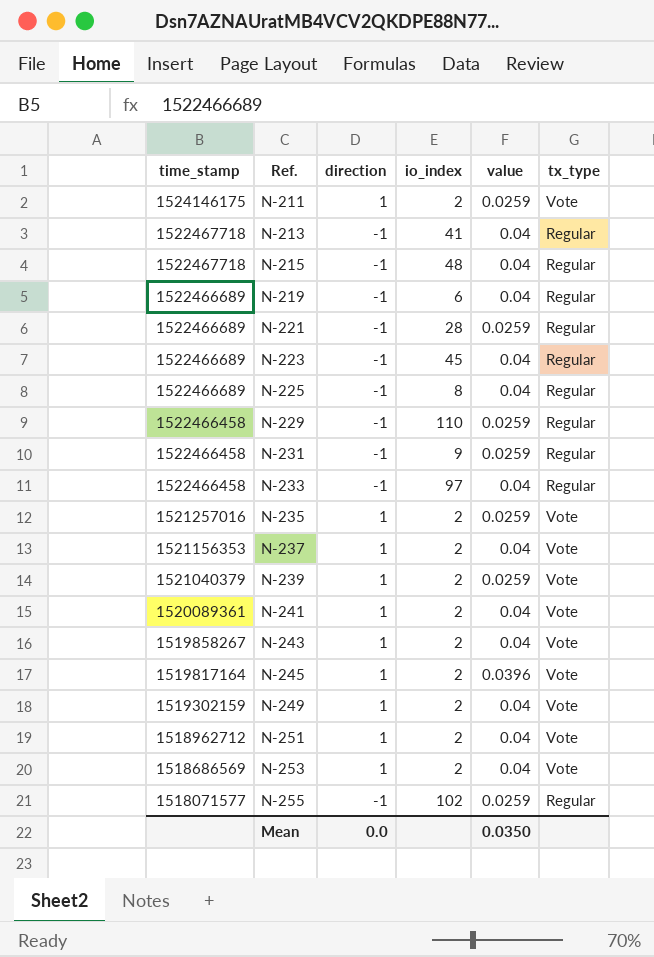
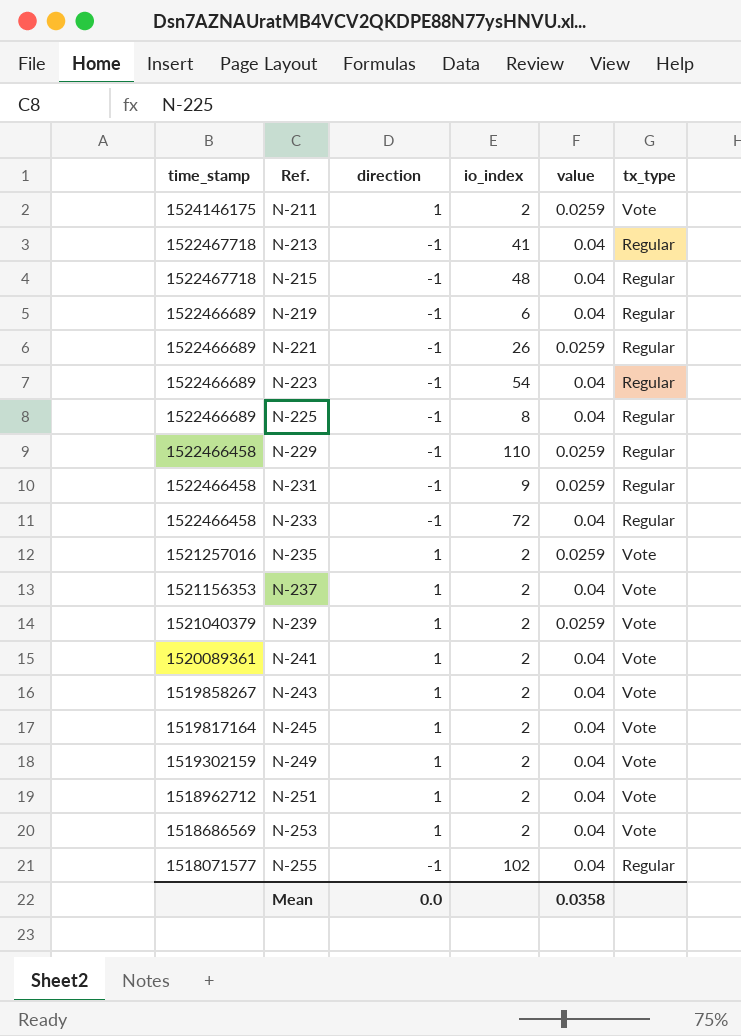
N-221 | io_index: 28 -> 26
N-223 | io_index: 45 -> 54
N-233 | io_index: 97 -> 72
N-245 | value: 0.0396 -> 0.04
N-255 | value: 0.0259 -> 0.04
Mean | value: 0.0350 -> 0.0358

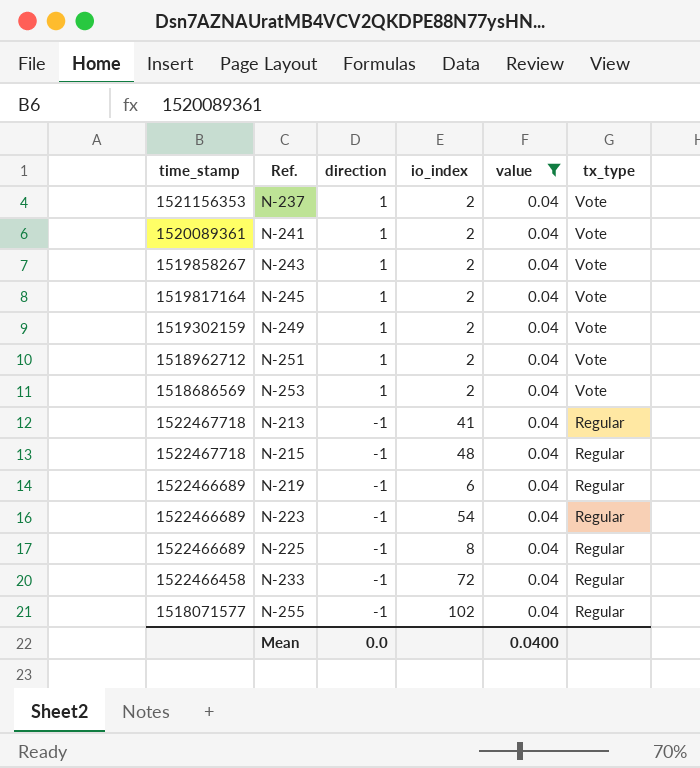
filter: none -> value = 0.04
row order: time_stamp descending -> direction descending
Mean | value: 0.0358 -> 0.0400

